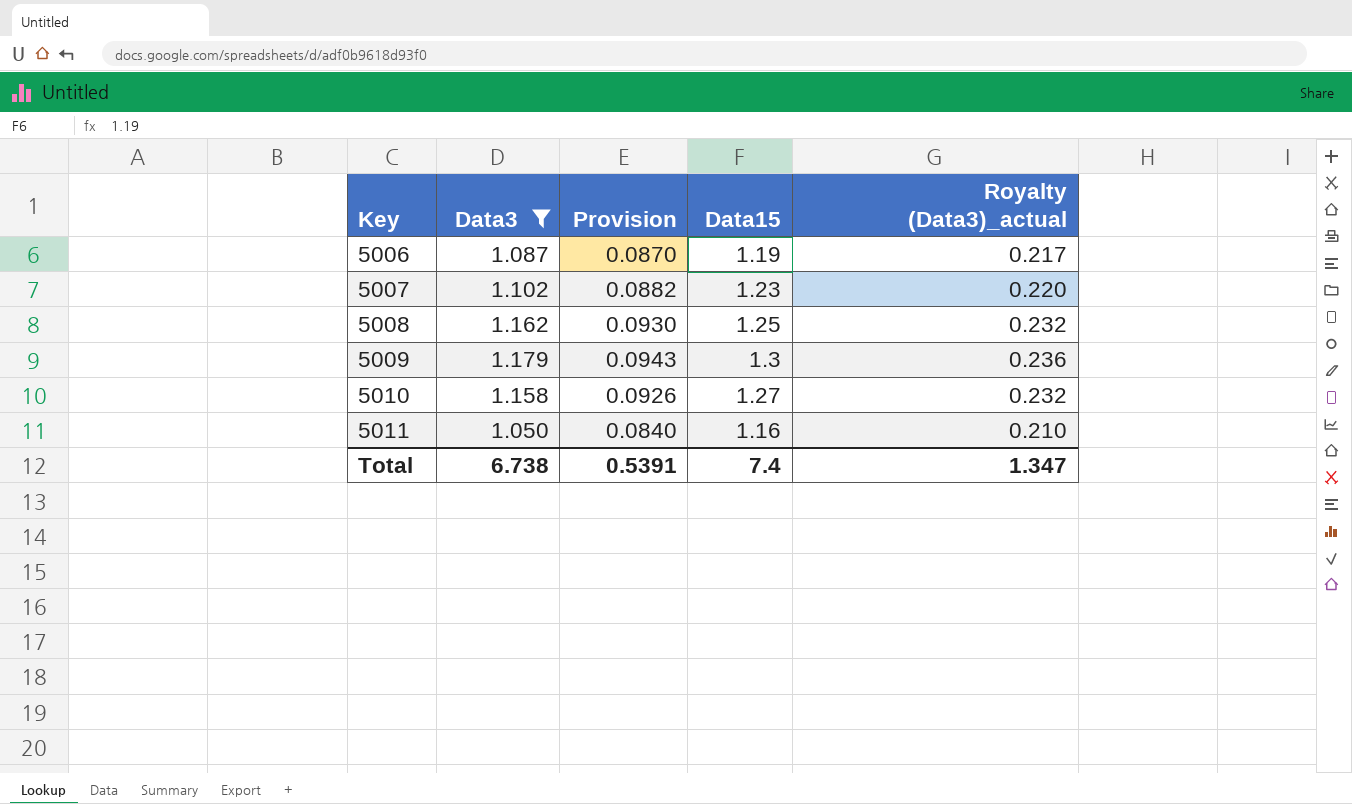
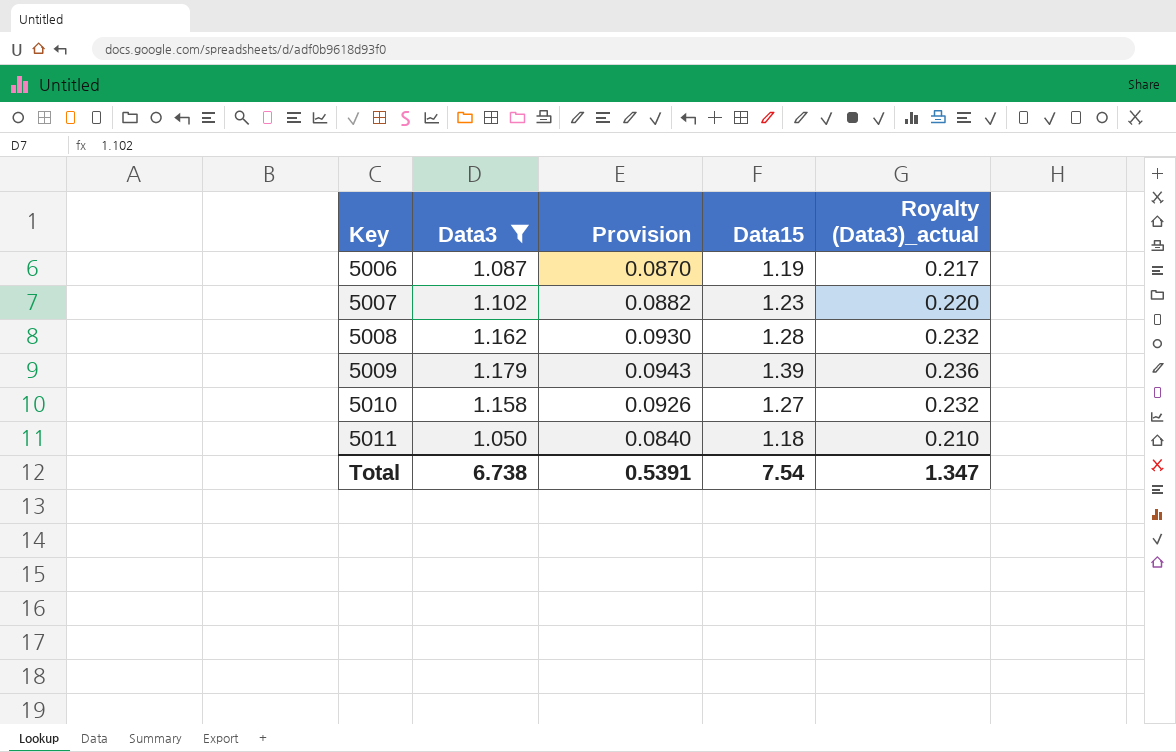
5008 | Data15: 1.25 -> 1.28
5009 | Data15: 1.3 -> 1.39
5011 | Data15: 1.16 -> 1.18
Total | Data15: 7.4 -> 7.54

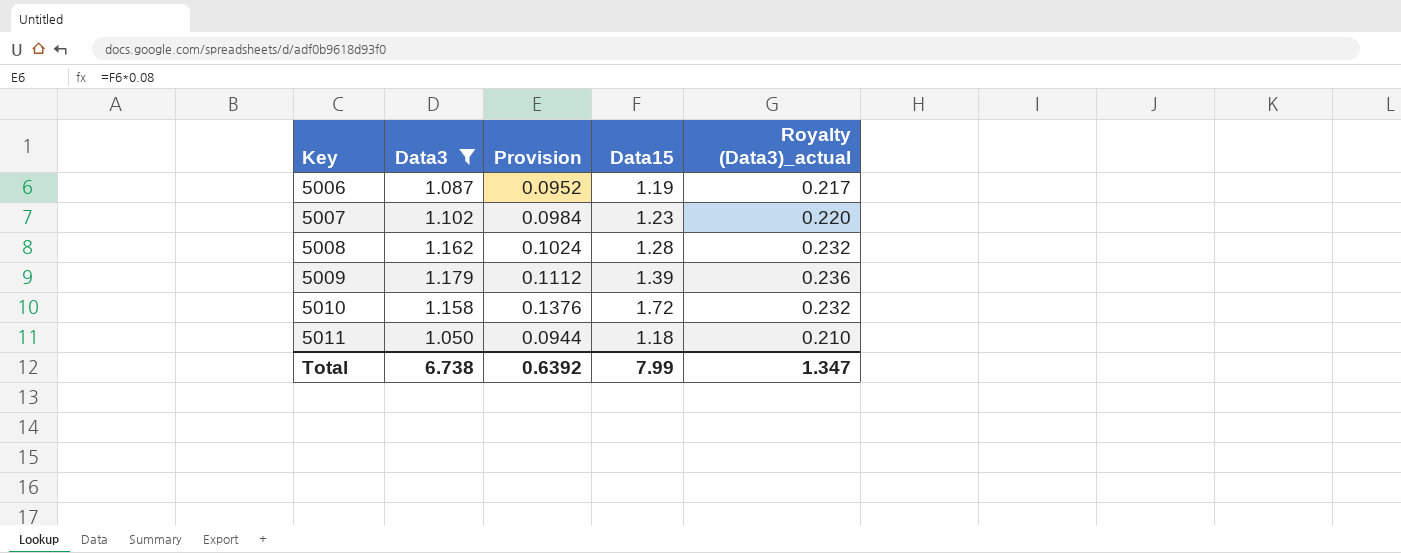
column Provision | formula: [Data3] * 0.08 -> [Data15] * 0.08
5010 | Data15: 1.27 -> 1.72
Total | Provision: 0.5391 -> 0.6392
Total | Data15: 7.54 -> 7.99

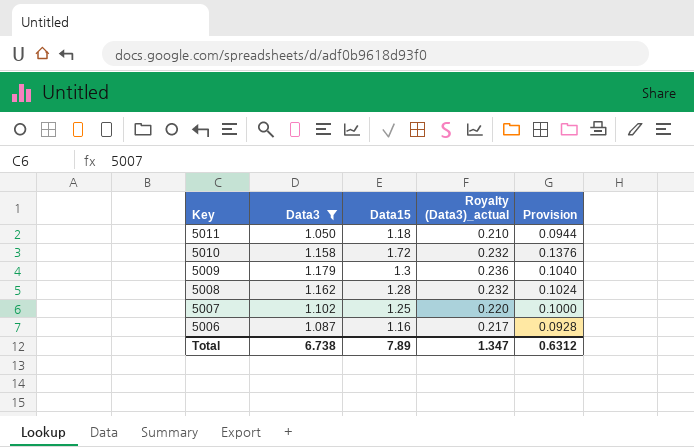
row order: Key ascending -> Key descending
column Provision | position: 3 -> 5
5009 | Data15: 1.39 -> 1.3
5009 | Provision: 0.1112 -> 0.1040
5007 | Data15: 1.23 -> 1.25
5007 | Provision: 0.0984 -> 0.1000
5006 | Data15: 1.19 -> 1.16
5006 | Provision: 0.0952 -> 0.0928
Total | Data15: 7.99 -> 7.89
Total | Provision: 0.6392 -> 0.6312

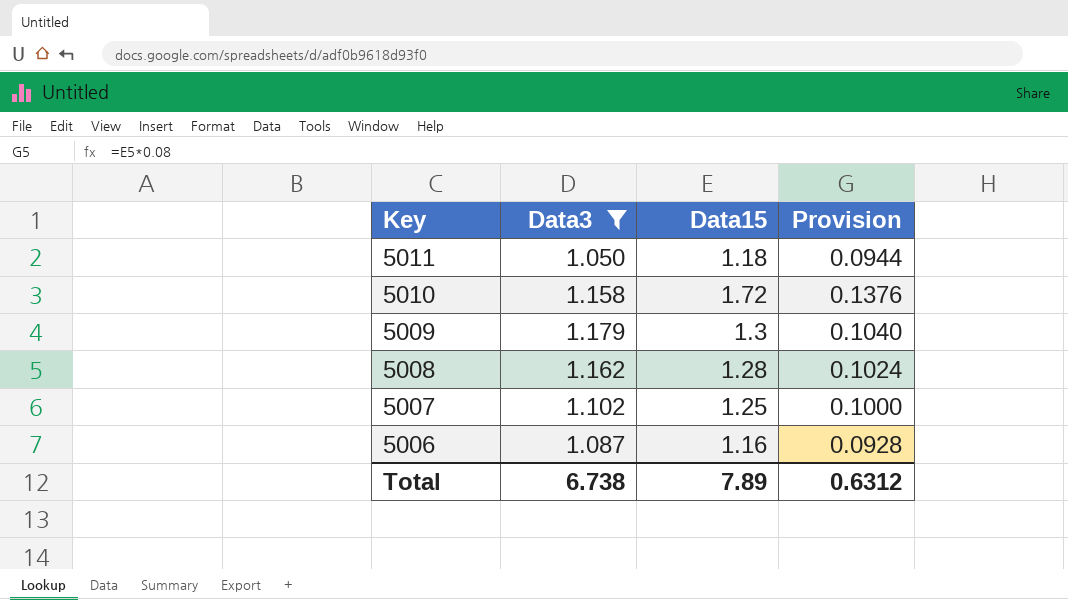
column Royalty (Data3)_actual | formula: [Data3] * 0.2 -> none

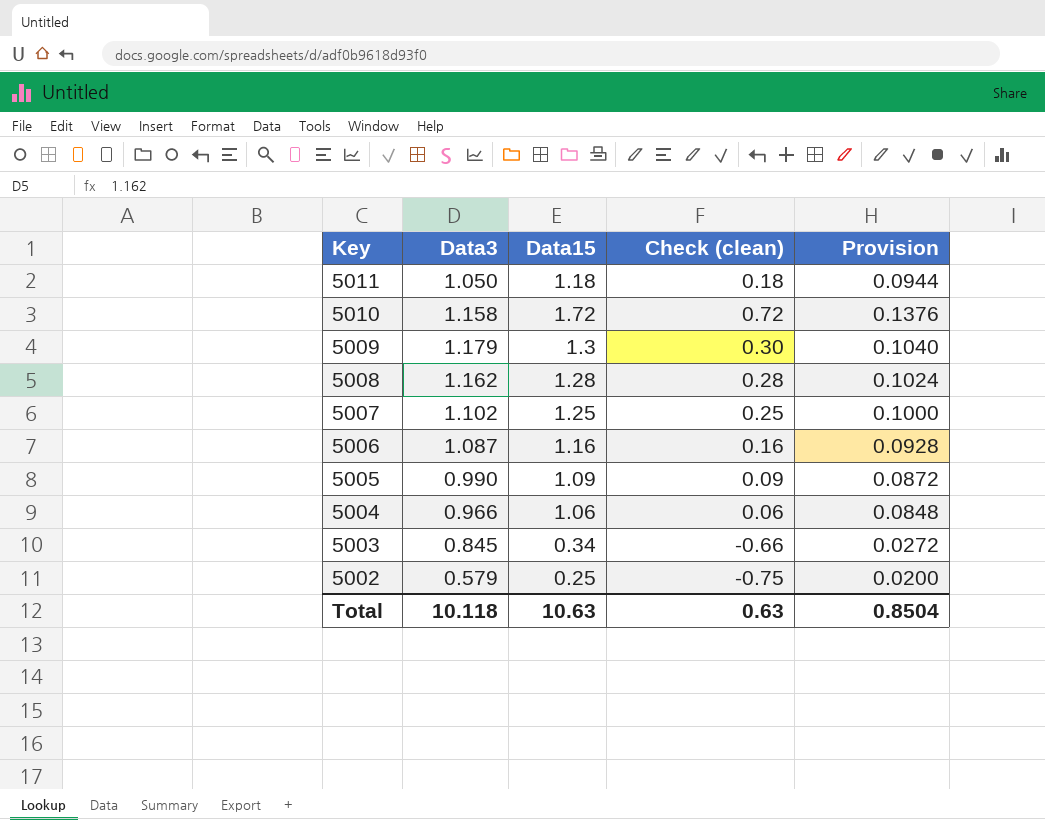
filter: Data3 >= 1.050 -> none
column Check (clean) | formula: none -> [Data15] - 1
Total | Data3: 6.738 -> 10.118
Total | Data15: 7.89 -> 10.63
Total | Provision: 0.6312 -> 0.8504

